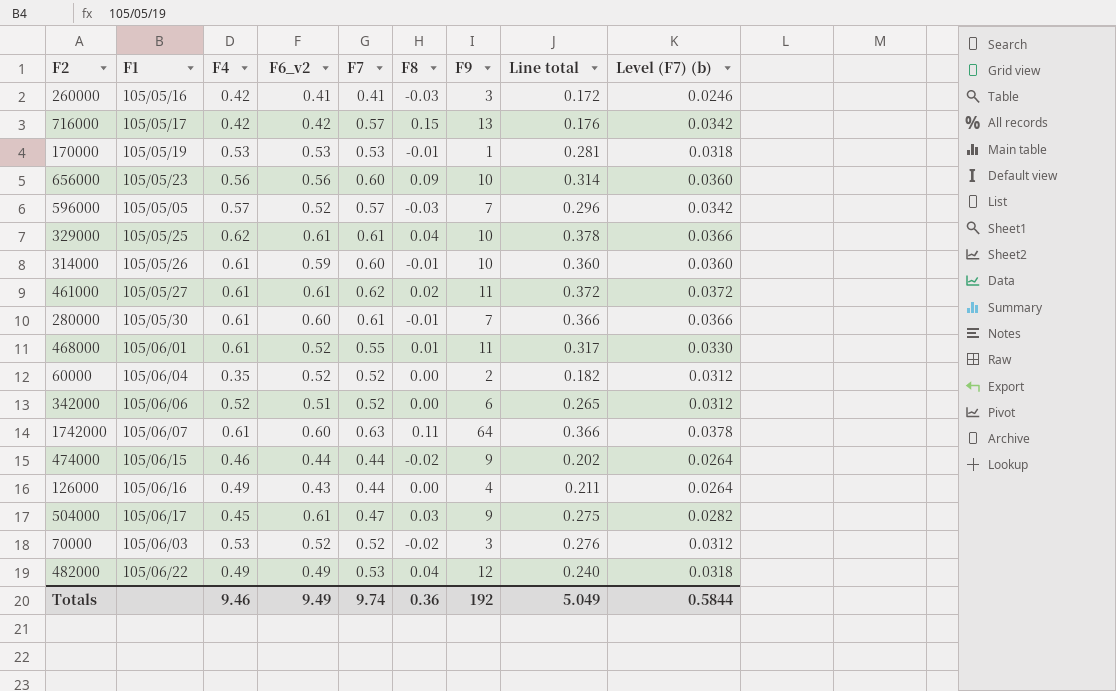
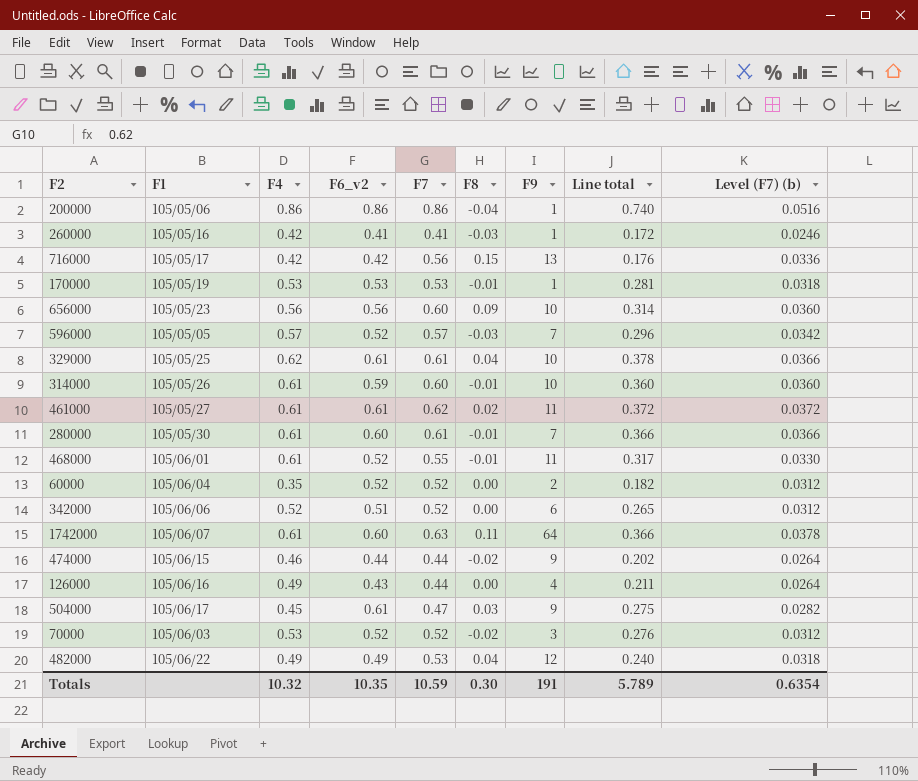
row 200000: none -> 105/05/06 | 0.86 | 0.86 | 0.86 | -0.04 | 1 | 0.740 | 0.0516
260000 | F9: 3 -> 1
716000 | F7: 0.57 -> 0.56
716000 | Level (F7) (b): 0.0342 -> 0.0336
468000 | F8: 0.01 -> -0.01
Totals | F4: 9.46 -> 10.32
Totals | F6_v2: 9.49 -> 10.35
Totals | F7: 9.74 -> 10.59
Totals | F8: 0.36 -> 0.30
Totals | F9: 192 -> 191
Totals | Line total: 5.049 -> 5.789
Totals | Level (F7) (b): 0.5844 -> 0.6354

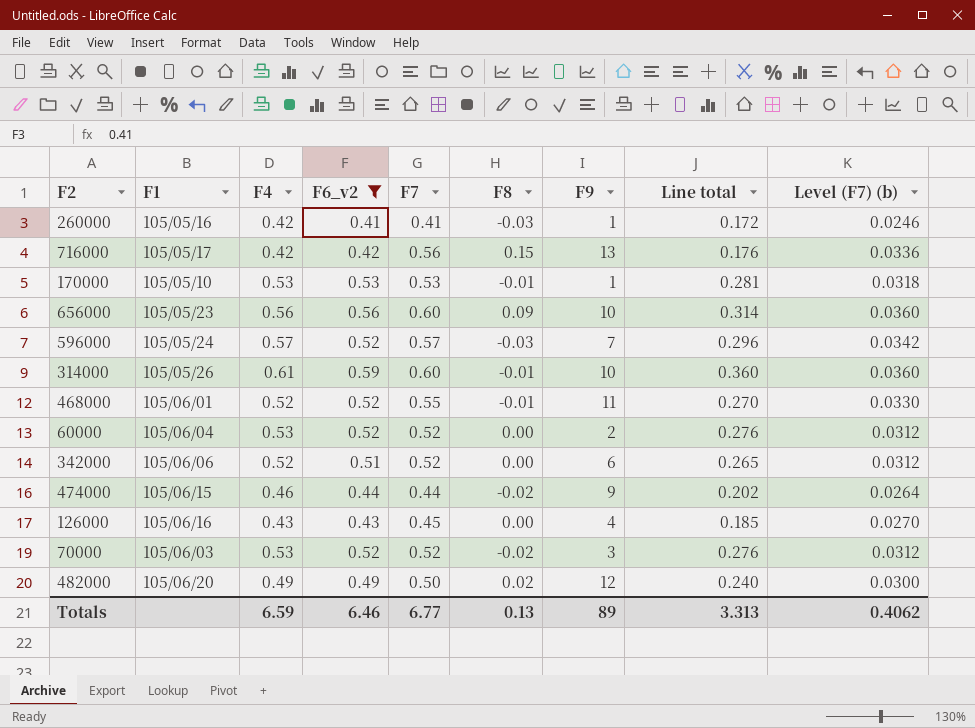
filter: none -> F6_v2 <= 0.59
170000 | F1: 105/05/19 -> 105/05/10
596000 | F1: 105/05/05 -> 105/05/24
468000 | F4: 0.61 -> 0.52
468000 | Line total: 0.317 -> 0.270
60000 | F4: 0.35 -> 0.53
60000 | Line total: 0.182 -> 0.276
126000 | F4: 0.49 -> 0.43
126000 | F7: 0.44 -> 0.45
126000 | Line total: 0.211 -> 0.185
126000 | Level (F7) (b): 0.0264 -> 0.0270
482000 | F1: 105/06/22 -> 105/06/20
482000 | F7: 0.53 -> 0.50
482000 | F8: 0.04 -> 0.02
482000 | Level (F7) (b): 0.0318 -> 0.0300
Totals | F4: 10.32 -> 6.59
Totals | F6_v2: 10.35 -> 6.46
Totals | F7: 10.59 -> 6.77
Totals | F8: 0.30 -> 0.13
Totals | F9: 191 -> 89
Totals | Line total: 5.789 -> 3.313
Totals | Level (F7) (b): 0.6354 -> 0.4062

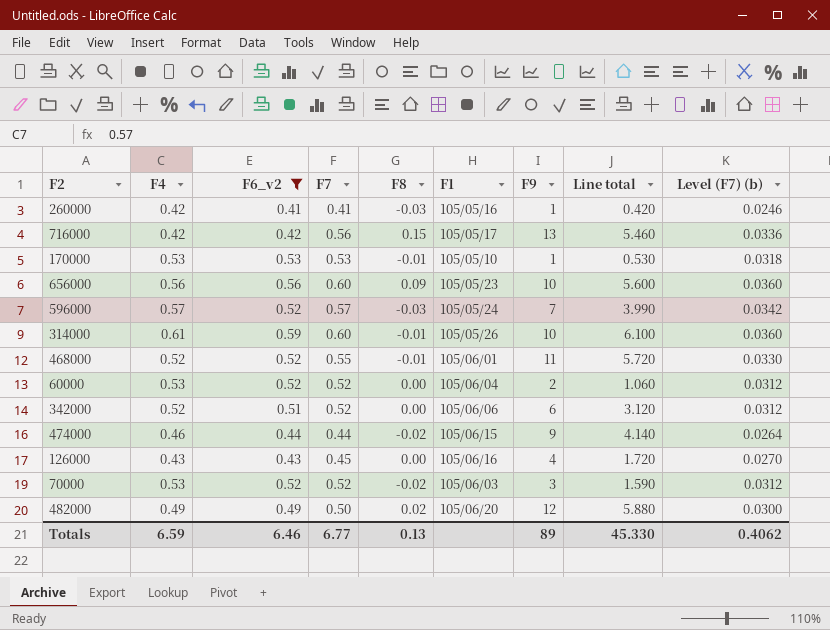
column F1 | position: 2 -> 6
column Line total | formula: [F4] * [F6_v2] -> [F4] * [F9]
Totals | Line total: 3.313 -> 45.330

